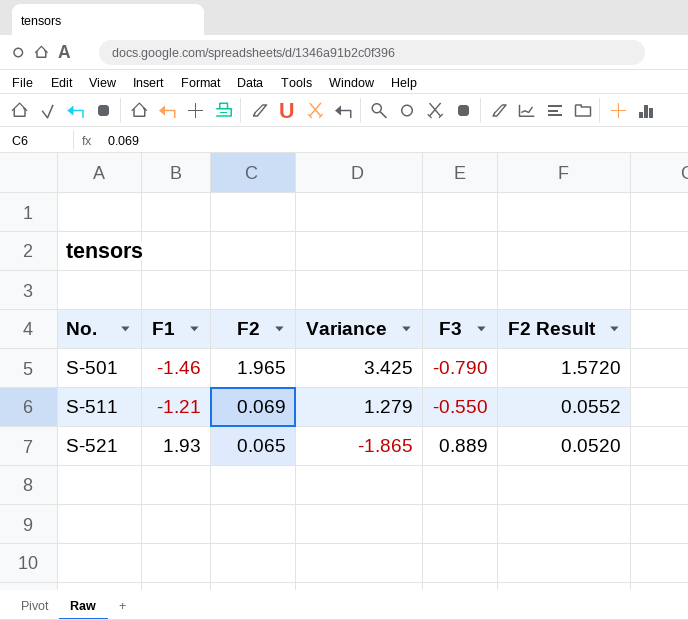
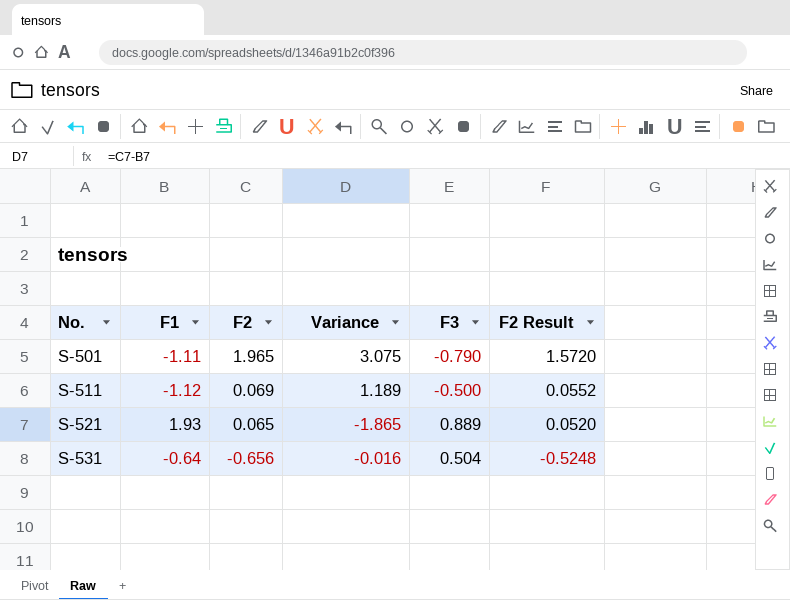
S-501 | F1: -1.46 -> -1.11
S-501 | Variance: 3.425 -> 3.075
S-511 | F1: -1.21 -> -1.12
S-511 | Variance: 1.279 -> 1.189
S-511 | F3: -0.550 -> -0.500
row S-531: none -> -0.64 | -0.656 | -0.016 | 0.504 | -0.5248

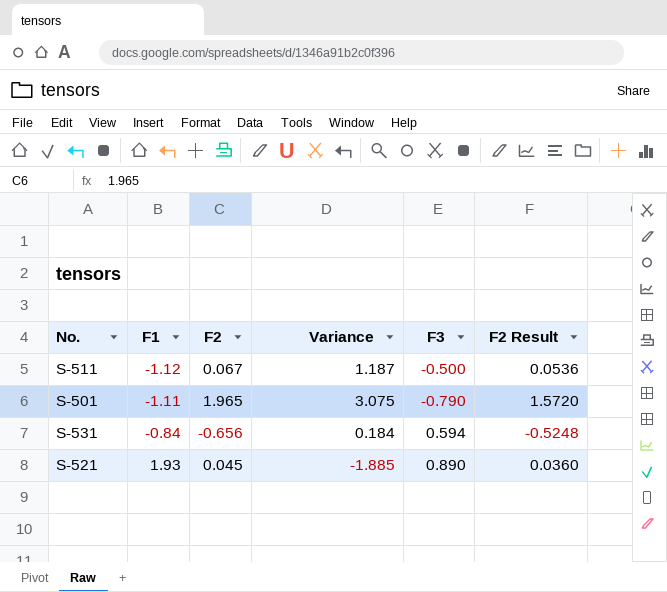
row order: No. ascending -> F1 ascending
S-511 | F2: 0.069 -> 0.067
S-511 | Variance: 1.189 -> 1.187
S-511 | F2 Result: 0.0552 -> 0.0536
S-531 | F1: -0.64 -> -0.84
S-531 | Variance: -0.016 -> 0.184
S-531 | F3: 0.504 -> 0.594
S-521 | F2: 0.065 -> 0.045
S-521 | Variance: -1.865 -> -1.885
S-521 | F3: 0.889 -> 0.890
S-521 | F2 Result: 0.0520 -> 0.0360

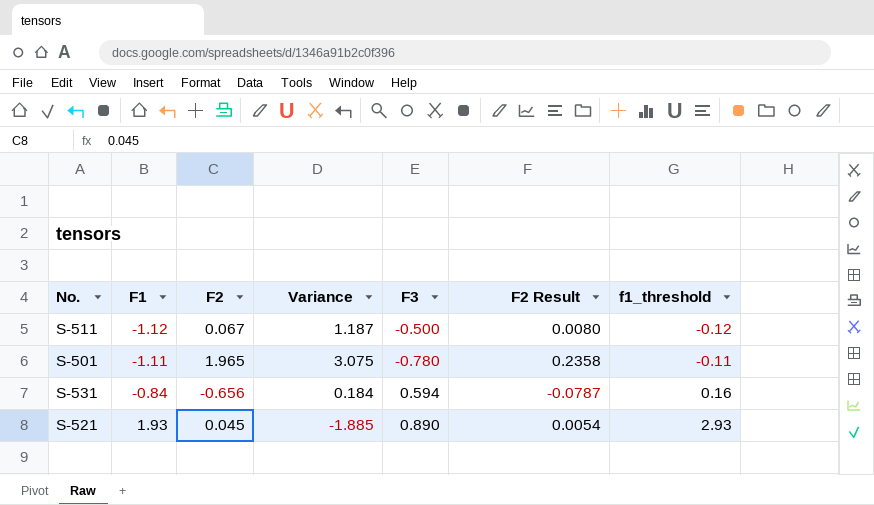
column F2 Result | formula: [F2] * 0.8 -> [F2] * 0.12
column f1_threshold | formula: none -> [F1] + 1
S-501 | F3: -0.790 -> -0.780

